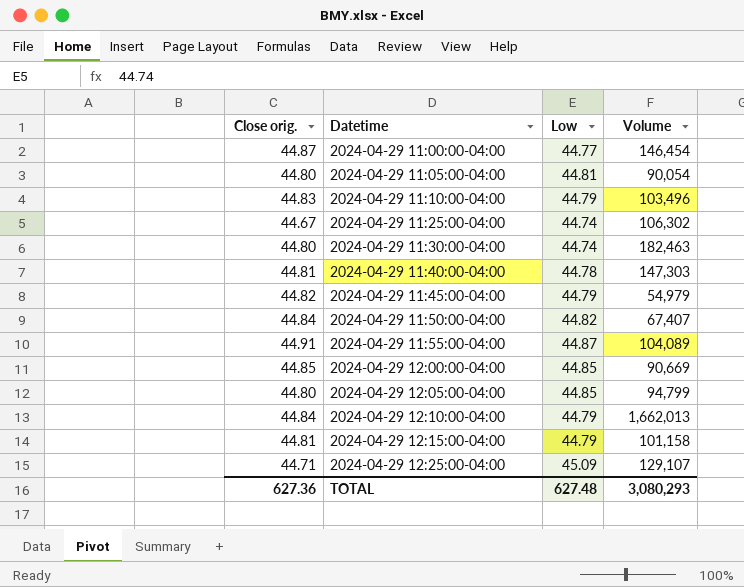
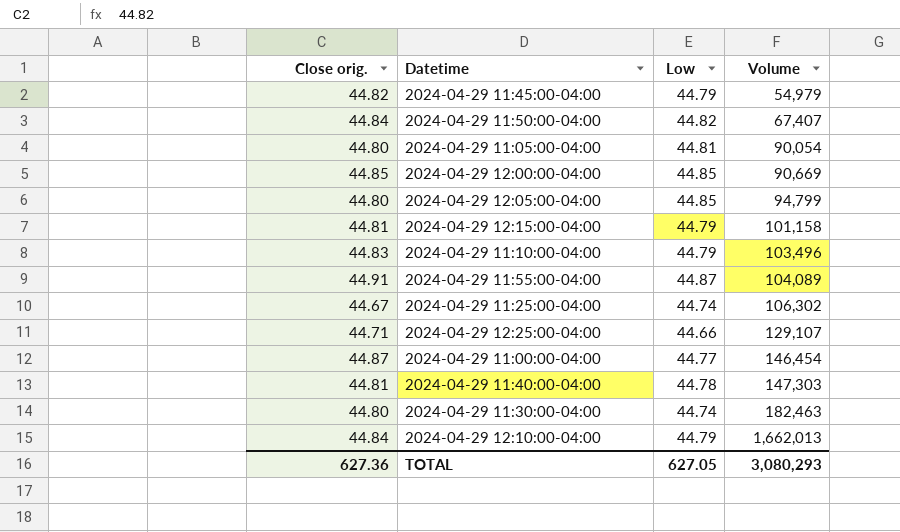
row order: Datetime ascending -> Volume ascending
2024-04-29 12:25:00-04:00 | Low: 45.09 -> 44.66
TOTAL | Low: 627.48 -> 627.05

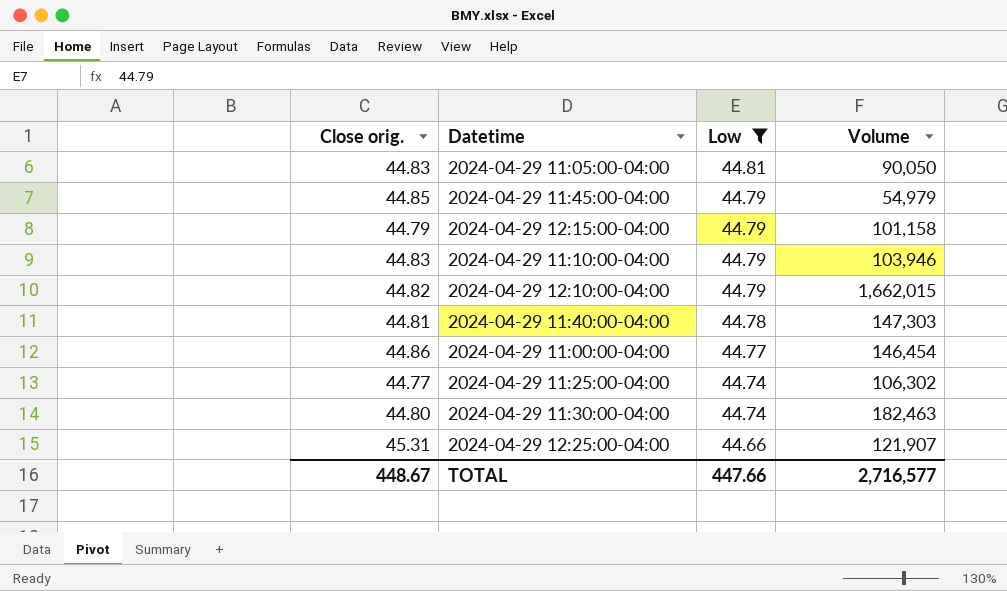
filter: none -> Low <= 44.81
row order: Volume ascending -> Low descending
2024-04-29 11:05:00-04:00 | Close orig.: 44.80 -> 44.83
2024-04-29 11:05:00-04:00 | Volume: 90,054 -> 90,050
2024-04-29 11:45:00-04:00 | Close orig.: 44.82 -> 44.85
2024-04-29 12:15:00-04:00 | Close orig.: 44.81 -> 44.79
2024-04-29 11:10:00-04:00 | Volume: 103,496 -> 103,946
2024-04-29 12:10:00-04:00 | Close orig.: 44.84 -> 44.82
2024-04-29 12:10:00-04:00 | Volume: 1,662,013 -> 1,662,015
2024-04-29 11:00:00-04:00 | Close orig.: 44.87 -> 44.86
2024-04-29 11:25:00-04:00 | Close orig.: 44.67 -> 44.77
2024-04-29 12:25:00-04:00 | Close orig.: 44.71 -> 45.31
2024-04-29 12:25:00-04:00 | Volume: 129,107 -> 121,907
TOTAL | Close orig.: 627.36 -> 448.67
TOTAL | Low: 627.05 -> 447.66
TOTAL | Volume: 3,080,293 -> 2,716,577

